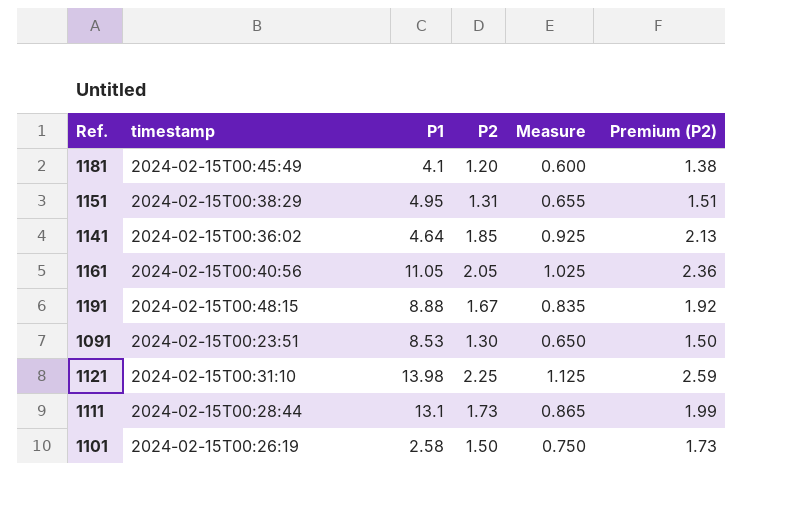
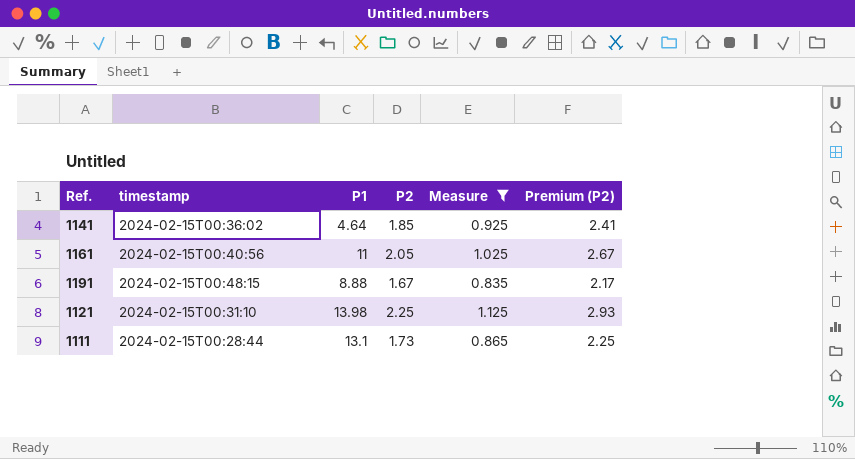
filter: none -> Measure >= 0.835
column Premium (P2) | formula: [P2] * 1.15 -> [P2] * 1.3
1161 | P1: 11.05 -> 11

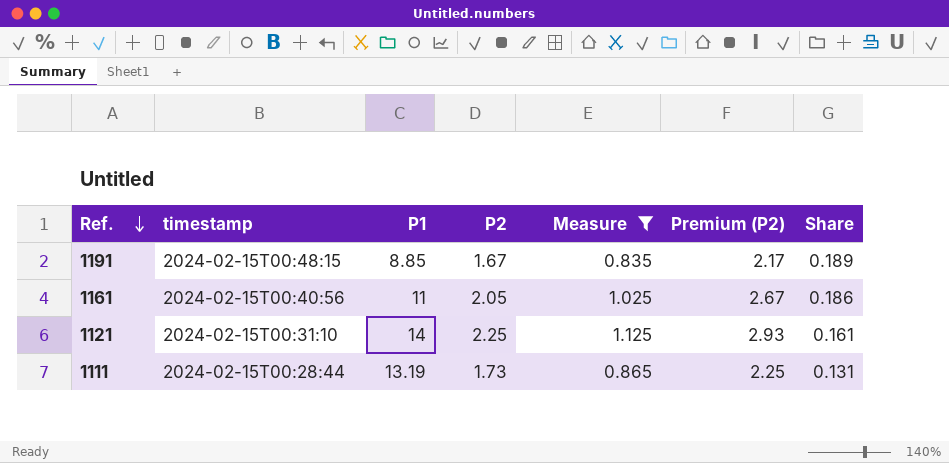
row order: none -> Ref. descending
column Share | formula: none -> [P2] / [P1]
row 1141: 2024-02-15T00:36:02 | 4.64 | 1.85 | 0.925 | 2.41 -> none
1191 | P1: 8.88 -> 8.85
1121 | P1: 13.98 -> 14
1111 | P1: 13.1 -> 13.19

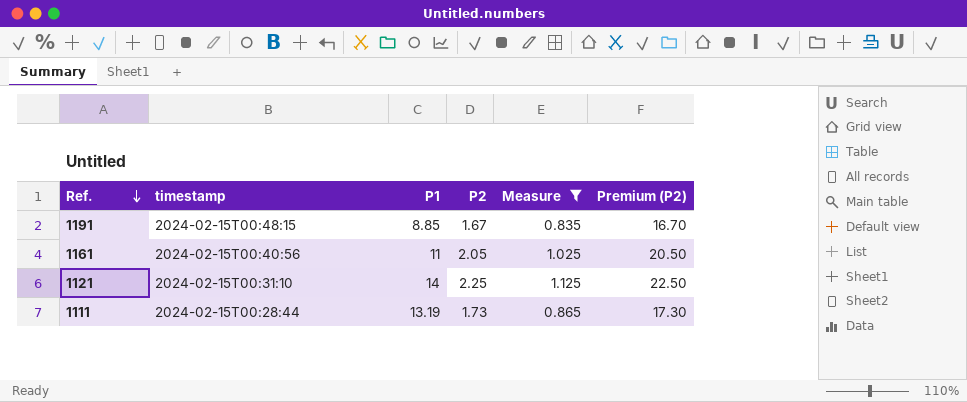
column Share | formula: [P2] / [P1] -> none
column Premium (P2) | formula: [P2] * 1.3 -> [P2] * 10

